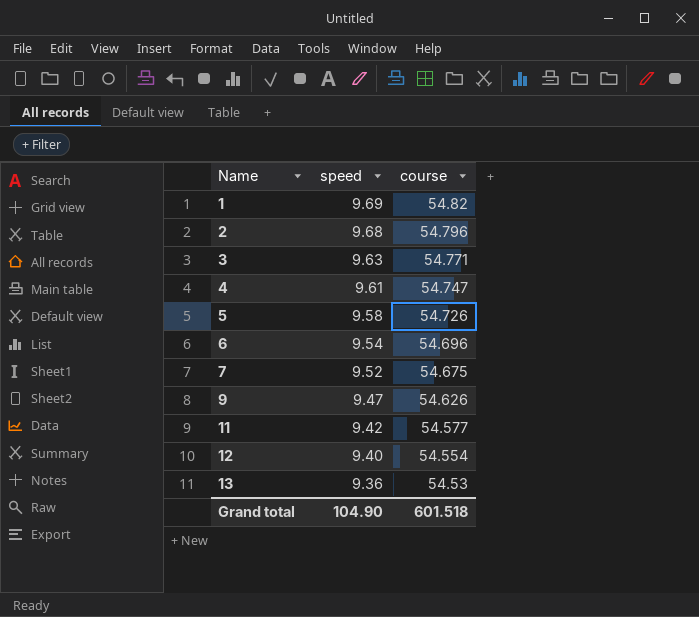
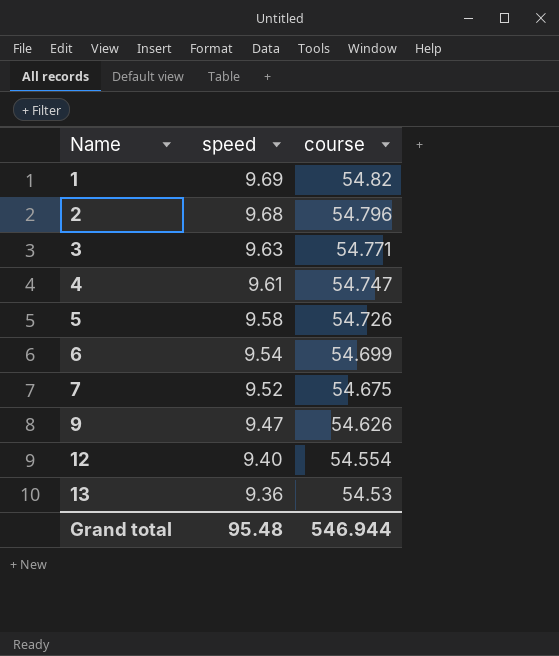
row 11: 9.42 | 54.577 -> none
6 | course: 54.696 -> 54.699
Grand total | speed: 104.90 -> 95.48
Grand total | course: 601.518 -> 546.944

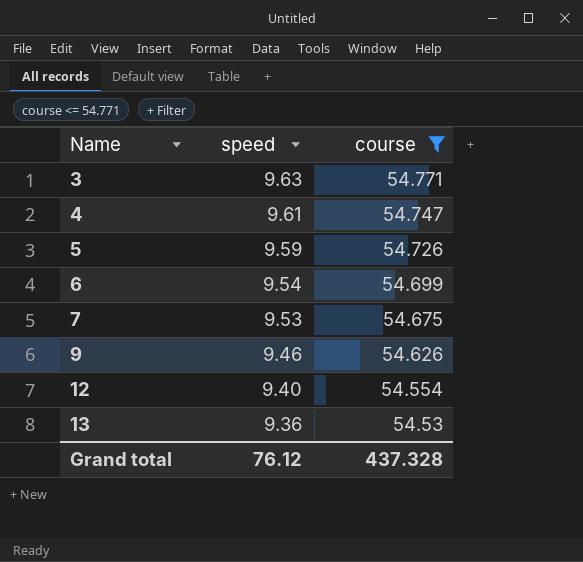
filter: none -> course <= 54.771
5 | speed: 9.58 -> 9.59
7 | speed: 9.52 -> 9.53
9 | speed: 9.47 -> 9.46
Grand total | speed: 95.48 -> 76.12
Grand total | course: 546.944 -> 437.328

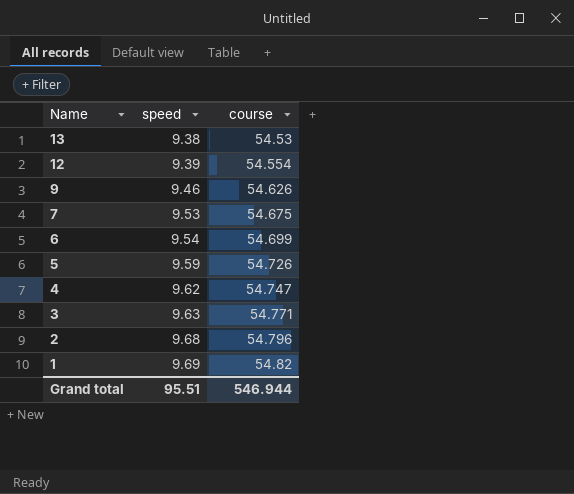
filter: course <= 54.771 -> none
row order: Name ascending -> Name descending
13 | speed: 9.36 -> 9.38
12 | speed: 9.40 -> 9.39
4 | speed: 9.61 -> 9.62
Grand total | speed: 76.12 -> 95.51
Grand total | course: 437.328 -> 546.944

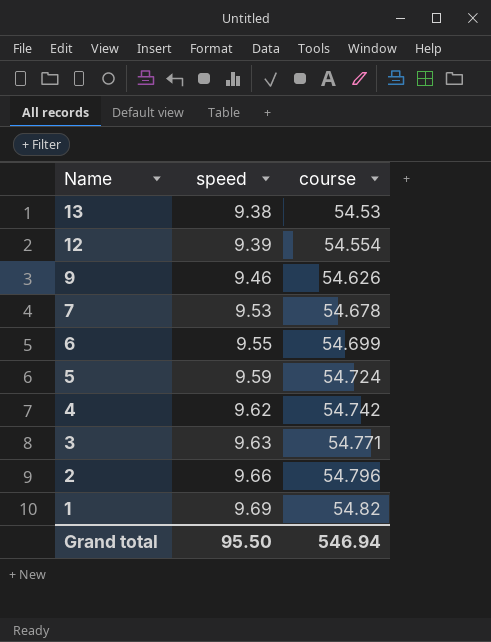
7 | course: 54.675 -> 54.678
6 | speed: 9.54 -> 9.55
5 | course: 54.726 -> 54.724
4 | course: 54.747 -> 54.742
2 | speed: 9.68 -> 9.66
Grand total | speed: 95.51 -> 95.50
Grand total | course: 546.944 -> 546.94

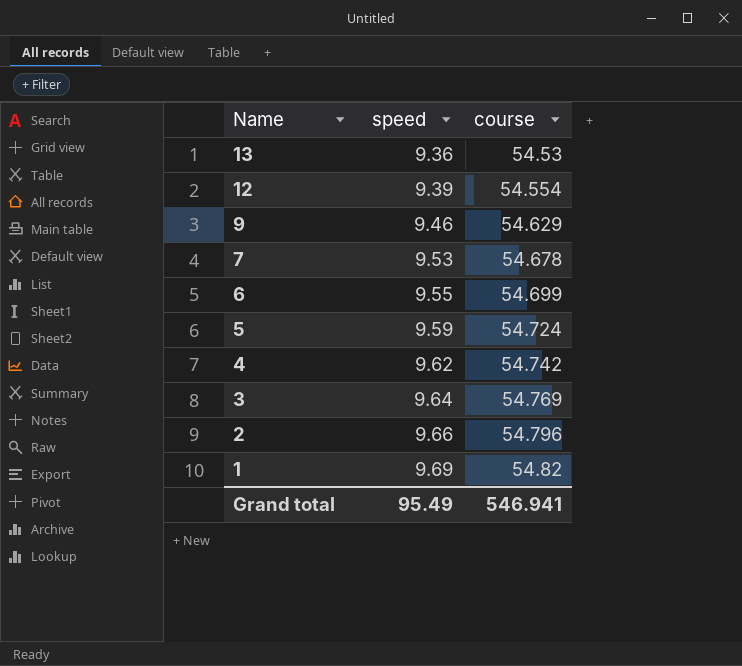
13 | speed: 9.38 -> 9.36
9 | course: 54.626 -> 54.629
3 | speed: 9.63 -> 9.64
3 | course: 54.771 -> 54.769
Grand total | speed: 95.50 -> 95.49
Grand total | course: 546.94 -> 546.941

